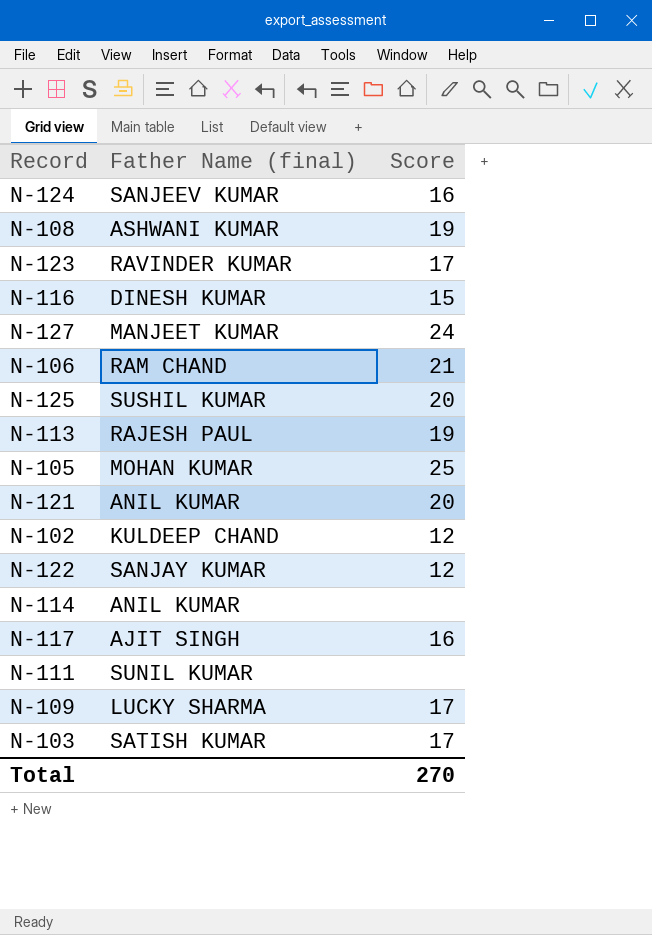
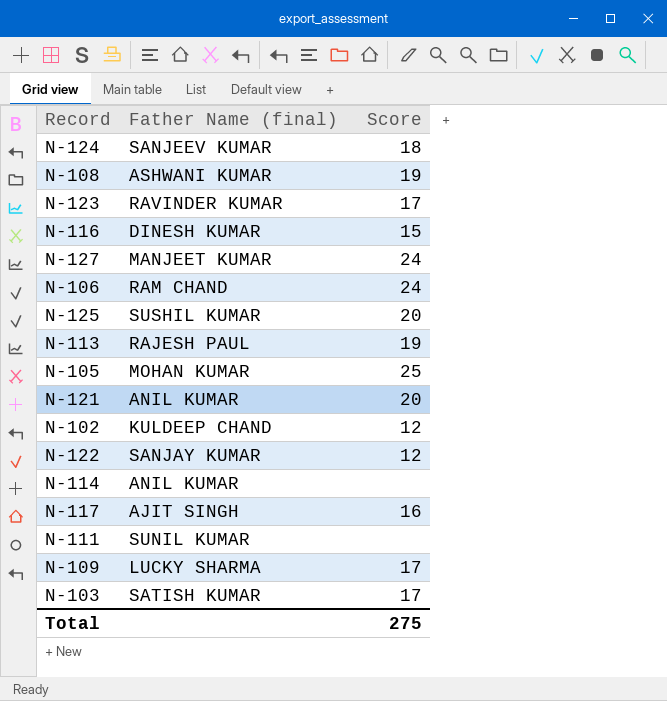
N-124 | Score: 16 -> 18
N-106 | Score: 21 -> 24
Total | Score: 270 -> 275

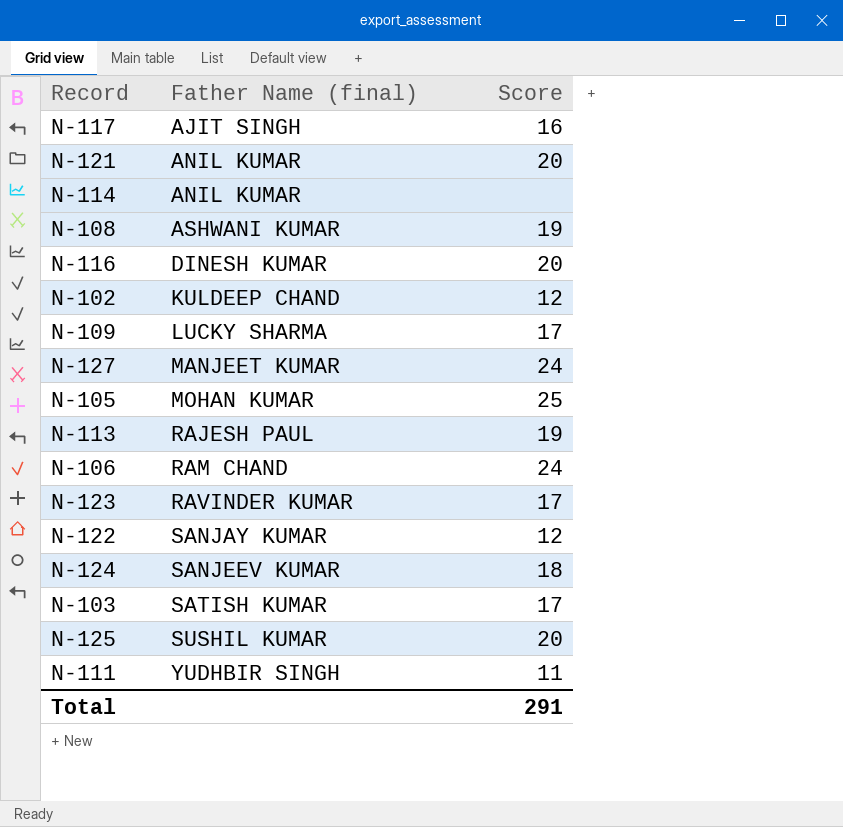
row order: none -> Father Name (final) ascending
N-116 | Score: 15 -> 20
N-111 | Father Name (final): SUNIL KUMAR -> YUDHBIR SINGH
N-111 | Score: none -> 11
Total | Score: 275 -> 291

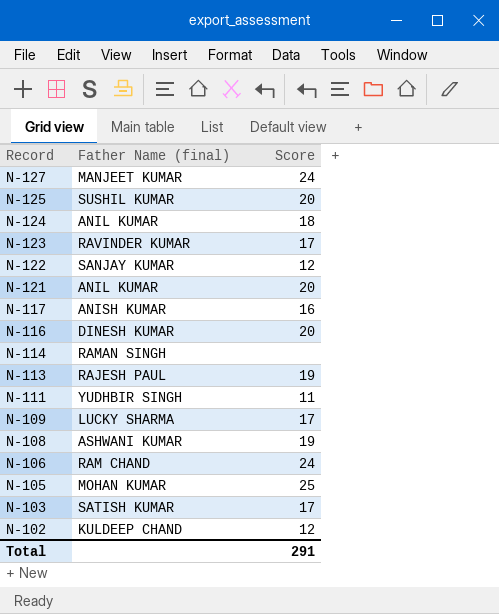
row order: Father Name (final) ascending -> Record descending
N-124 | Father Name (final): SANJEEV KUMAR -> ANIL KUMAR
N-117 | Father Name (final): AJIT SINGH -> ANISH KUMAR
N-114 | Father Name (final): ANIL KUMAR -> RAMAN SINGH

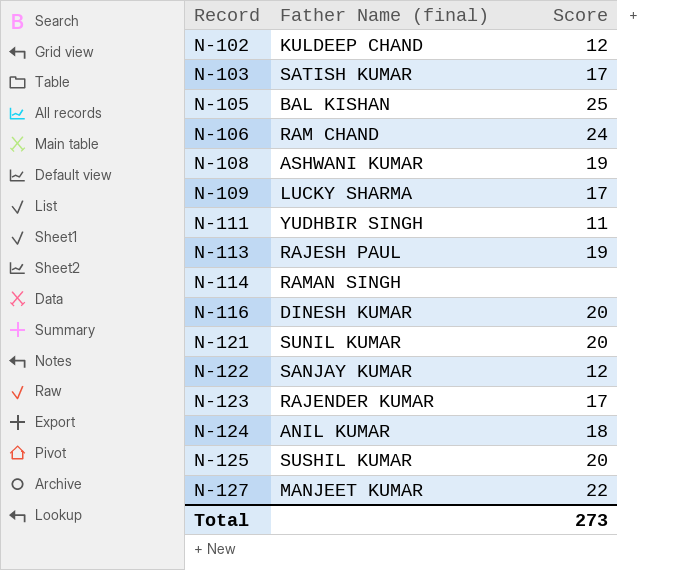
row order: Record descending -> Record ascending
row N-117: ANISH KUMAR | 16 -> none
N-105 | Father Name (final): MOHAN KUMAR -> BAL KISHAN
N-121 | Father Name (final): ANIL KUMAR -> SUNIL KUMAR
N-123 | Father Name (final): RAVINDER KUMAR -> RAJENDER KUMAR
N-127 | Score: 24 -> 22
Total | Score: 291 -> 273

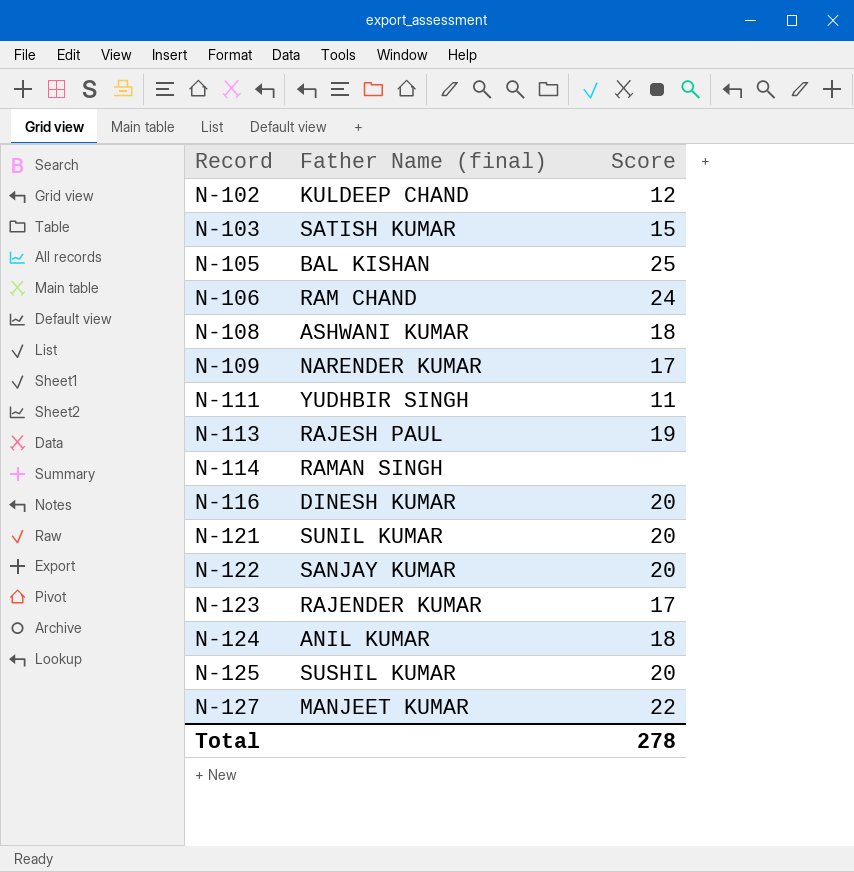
N-103 | Score: 17 -> 15
N-108 | Score: 19 -> 18
N-109 | Father Name (final): LUCKY SHARMA -> NARENDER KUMAR
N-122 | Score: 12 -> 20
Total | Score: 273 -> 278

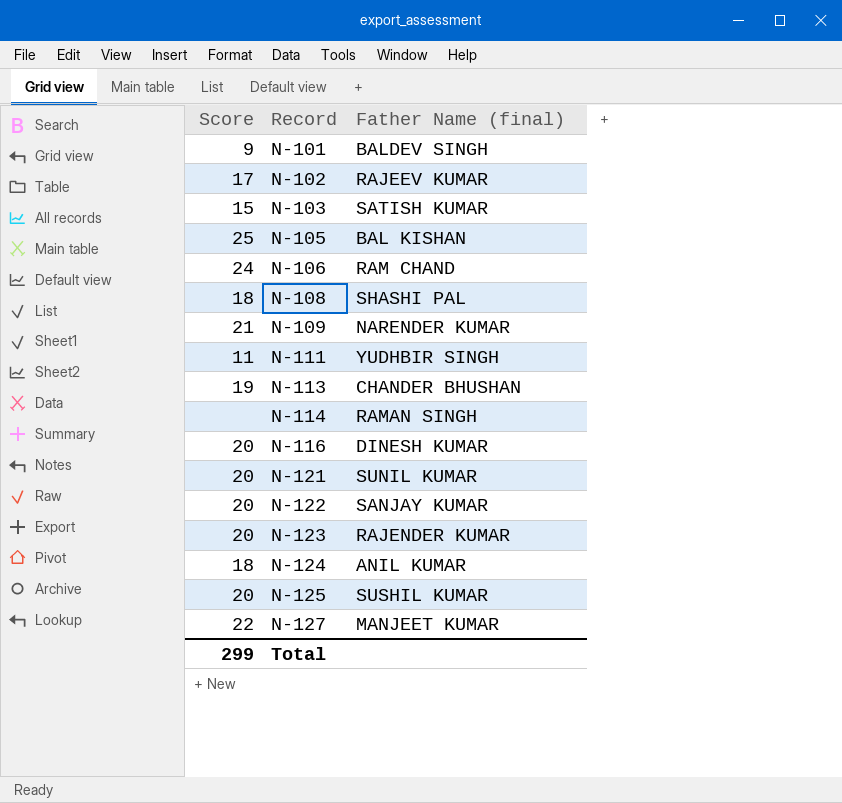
column Score | position: 3 -> 1
row N-101: none -> 9 | BALDEV SINGH
N-102 | Score: 12 -> 17
N-102 | Father Name (final): KULDEEP CHAND -> RAJEEV KUMAR
N-108 | Father Name (final): ASHWANI KUMAR -> SHASHI PAL
N-109 | Score: 17 -> 21
N-113 | Father Name (final): RAJESH PAUL -> CHANDER BHUSHAN
N-123 | Score: 17 -> 20
Total | Score: 278 -> 299

